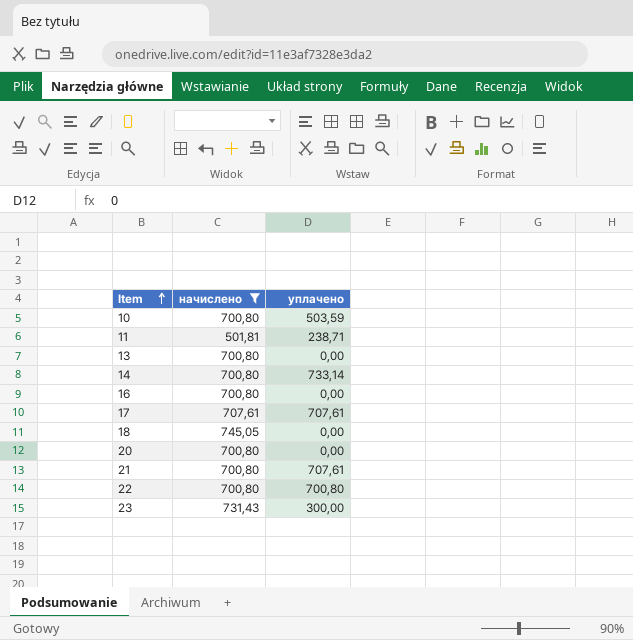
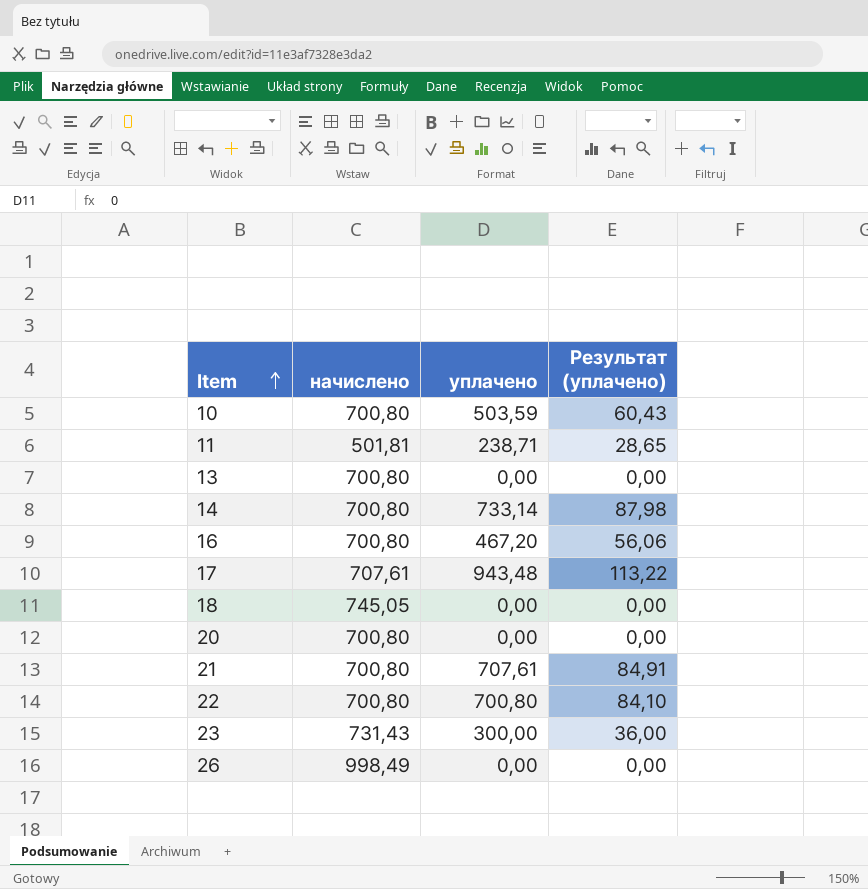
filter: начислено != 998,49 -> none
column Результат (уплачено) | formula: none -> [уплачено] * 0,12
16 | уплачено: 0,00 -> 467,20
17 | уплачено: 707,61 -> 943,48

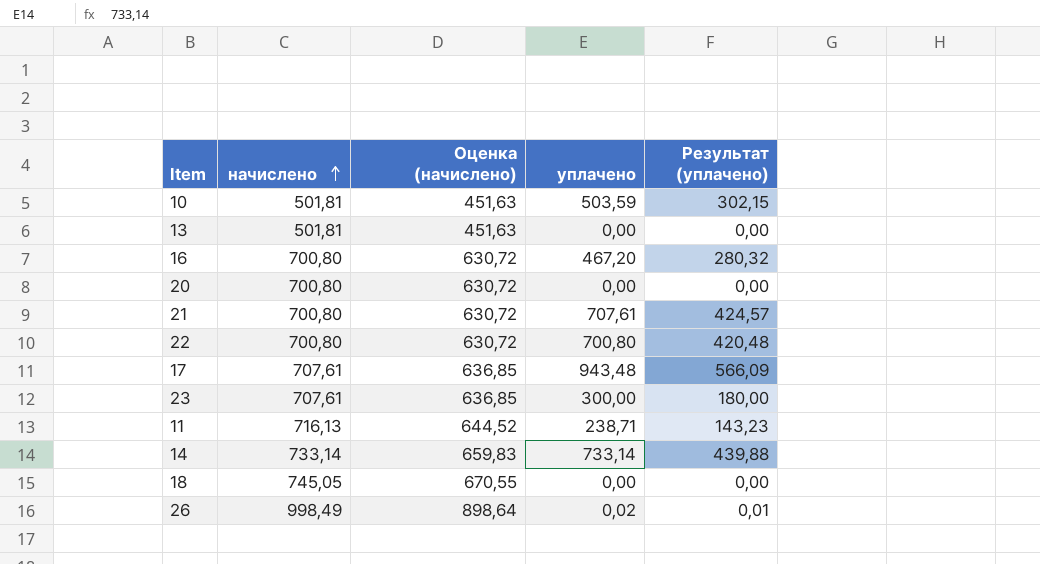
row order: Item ascending -> начислено ascending
column Оценка (начислено) | formula: none -> [начислено] * 0,9
column Результат (уплачено) | formula: [уплачено] * 0,12 -> [уплачено] * 0,6
10 | начислено: 700,80 -> 501,81
13 | начислено: 700,80 -> 501,81
23 | начислено: 731,43 -> 707,61
11 | начислено: 501,81 -> 716,13
14 | начислено: 700,80 -> 733,14
26 | уплачено: 0,00 -> 0,02

